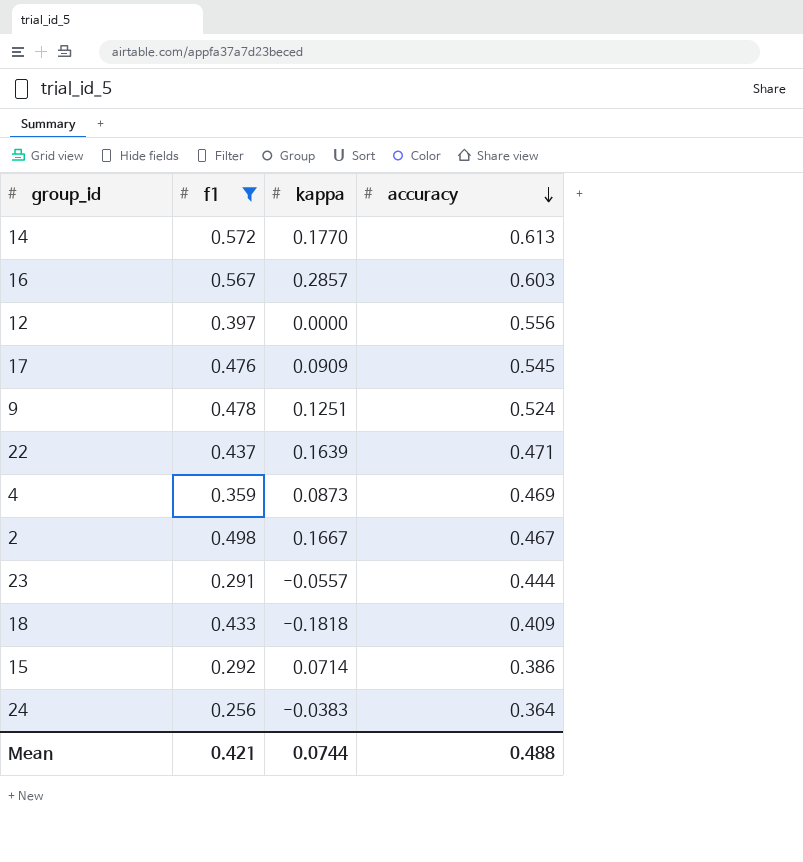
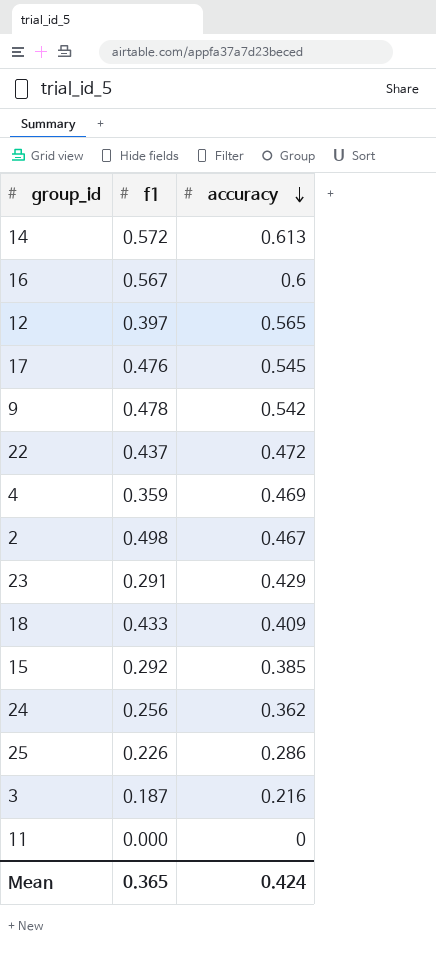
filter: f1 >= 0.256 -> none
column kappa | position: 3 -> none
16 | accuracy: 0.603 -> 0.6
12 | accuracy: 0.556 -> 0.565
9 | accuracy: 0.524 -> 0.542
22 | accuracy: 0.471 -> 0.472
23 | accuracy: 0.444 -> 0.429
15 | accuracy: 0.386 -> 0.385
24 | accuracy: 0.364 -> 0.362
Mean | f1: 0.421 -> 0.365
Mean | accuracy: 0.488 -> 0.424

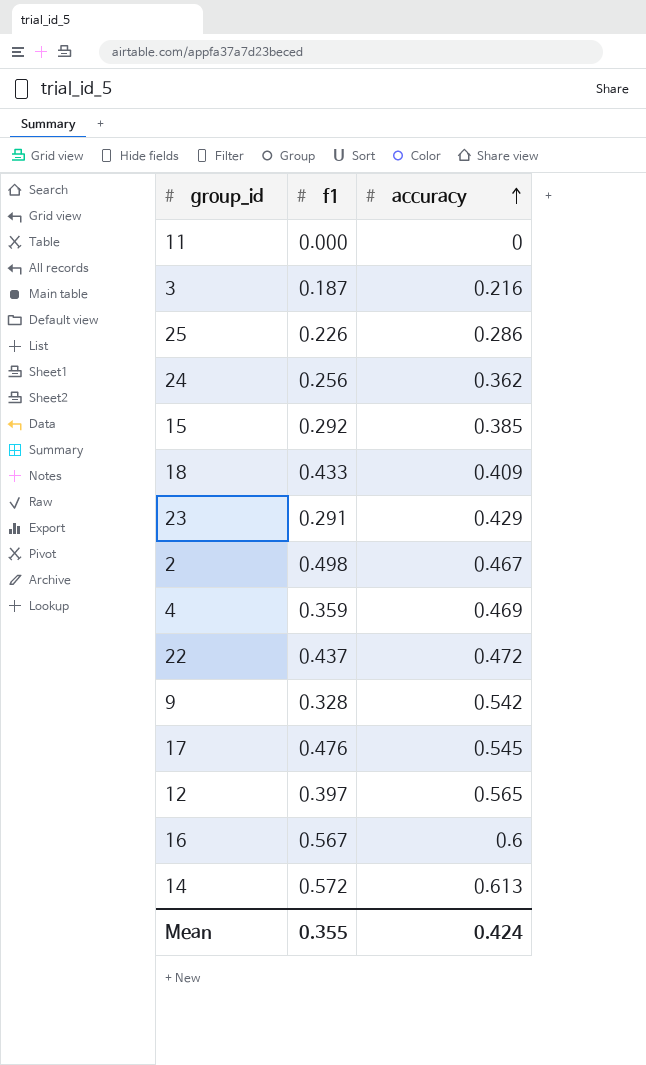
row order: accuracy descending -> accuracy ascending
9 | f1: 0.478 -> 0.328
Mean | f1: 0.365 -> 0.355

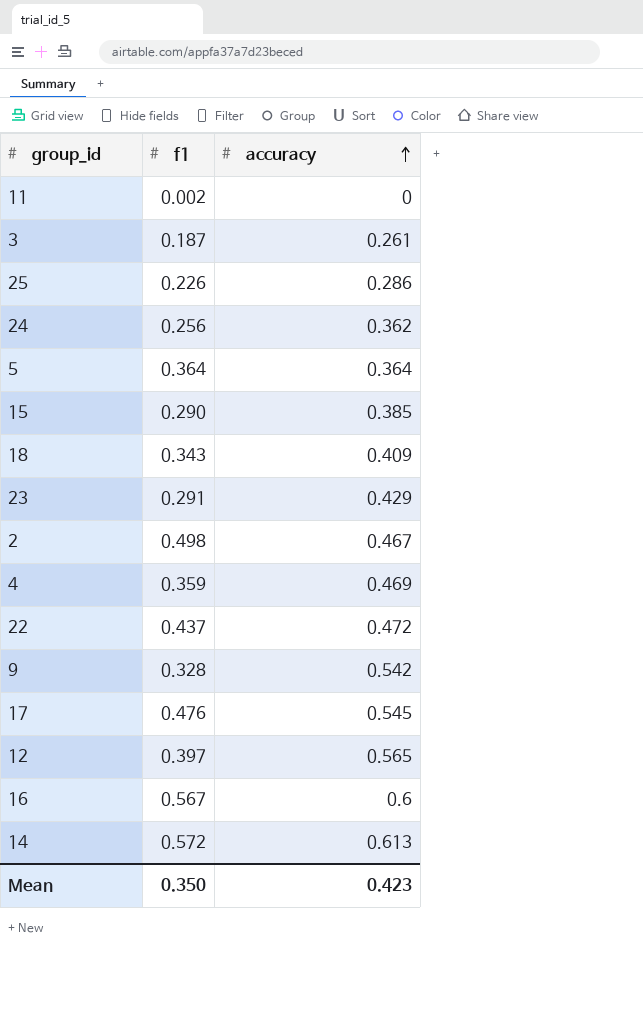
11 | f1: 0.000 -> 0.002
3 | accuracy: 0.216 -> 0.261
row 5: none -> 0.364 | 0.364
15 | f1: 0.292 -> 0.290
18 | f1: 0.433 -> 0.343
Mean | f1: 0.355 -> 0.350
Mean | accuracy: 0.424 -> 0.423

